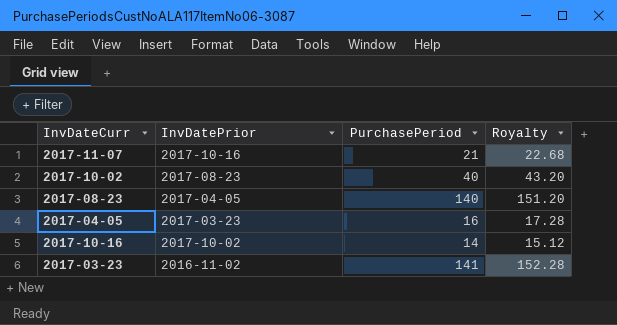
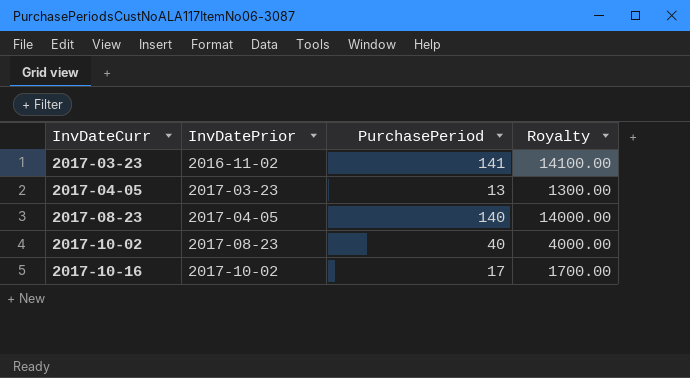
row order: none -> InvDateCurr ascending
column Royalty | formula: [PurchasePeriod] * 1.08 -> [PurchasePeriod] * 100
row 2017-11-07: 2017-10-16 | 21 | 22.68 -> none
2017-04-05 | PurchasePeriod: 16 -> 13
2017-10-16 | PurchasePeriod: 14 -> 17

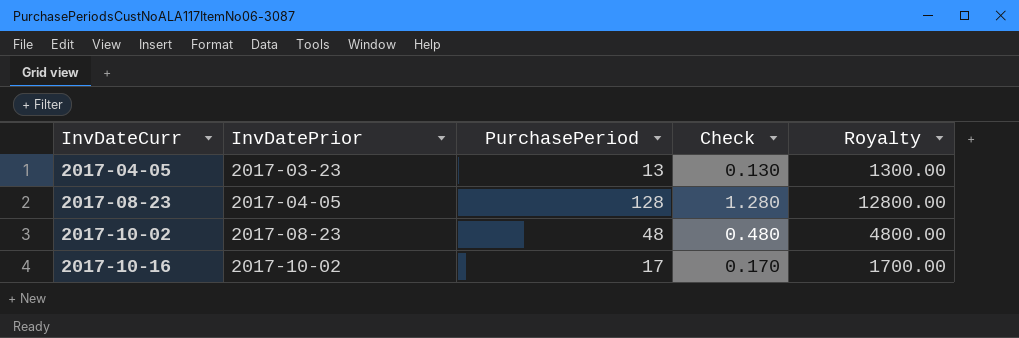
column Check | formula: none -> [PurchasePeriod] * 0.01
row 2017-03-23: 2016-11-02 | 141 | 14100.00 -> none
2017-08-23 | PurchasePeriod: 140 -> 128
2017-08-23 | Royalty: 14000.00 -> 12800.00
2017-10-02 | PurchasePeriod: 40 -> 48
2017-10-02 | Royalty: 4000.00 -> 4800.00

